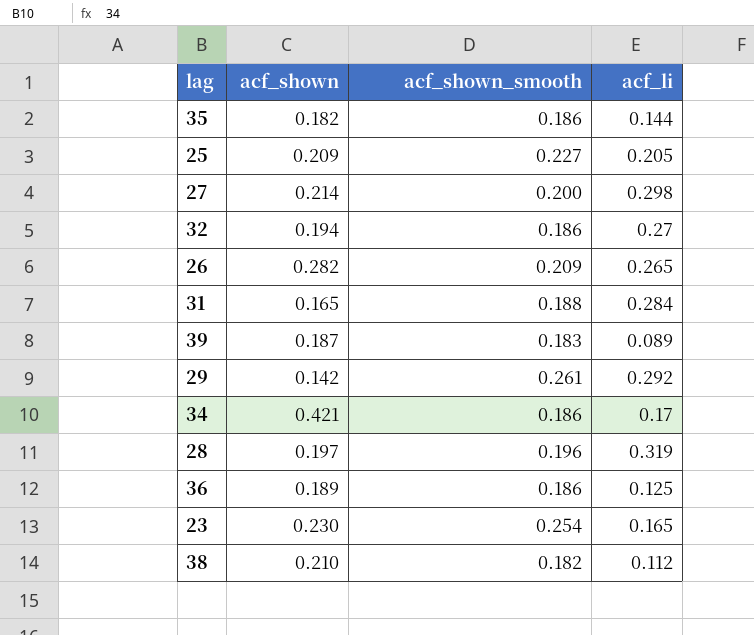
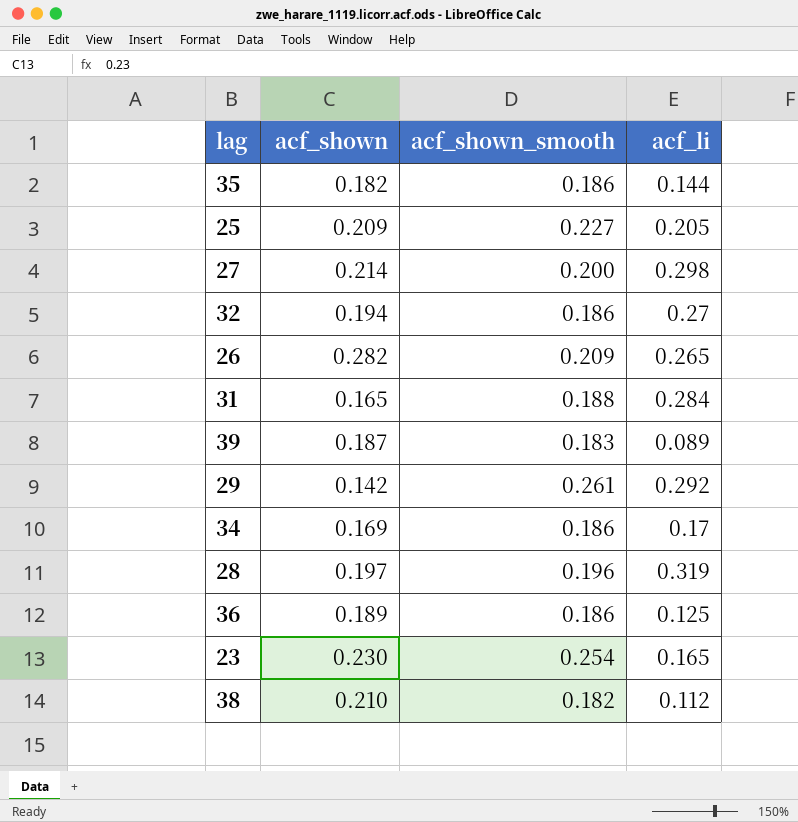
34 | acf_shown: 0.421 -> 0.169

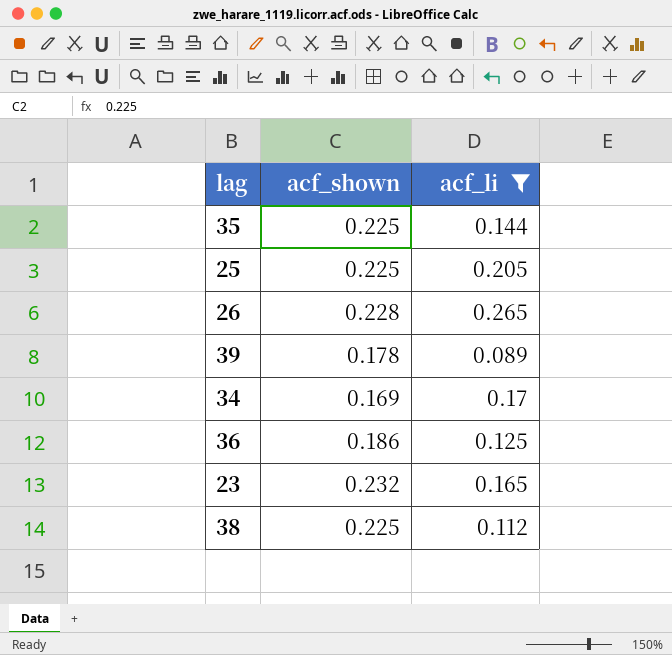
filter: none -> acf_li <= 0.265
column acf_shown_smooth | position: 3 -> none
35 | acf_shown: 0.182 -> 0.225
25 | acf_shown: 0.209 -> 0.225
26 | acf_shown: 0.282 -> 0.228
39 | acf_shown: 0.187 -> 0.178
36 | acf_shown: 0.189 -> 0.186
23 | acf_shown: 0.230 -> 0.232
38 | acf_shown: 0.210 -> 0.225

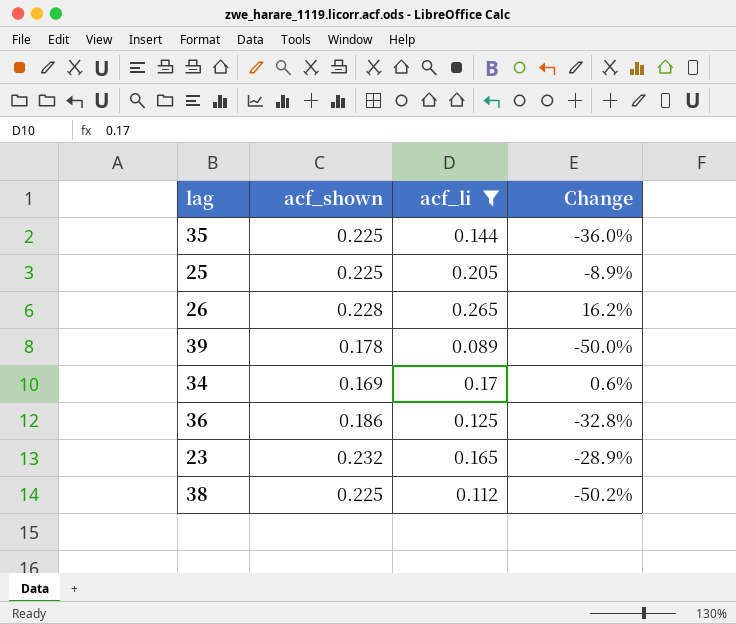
column Change | formula: none -> ([acf_li] - [acf_shown]) / [acf_shown]

